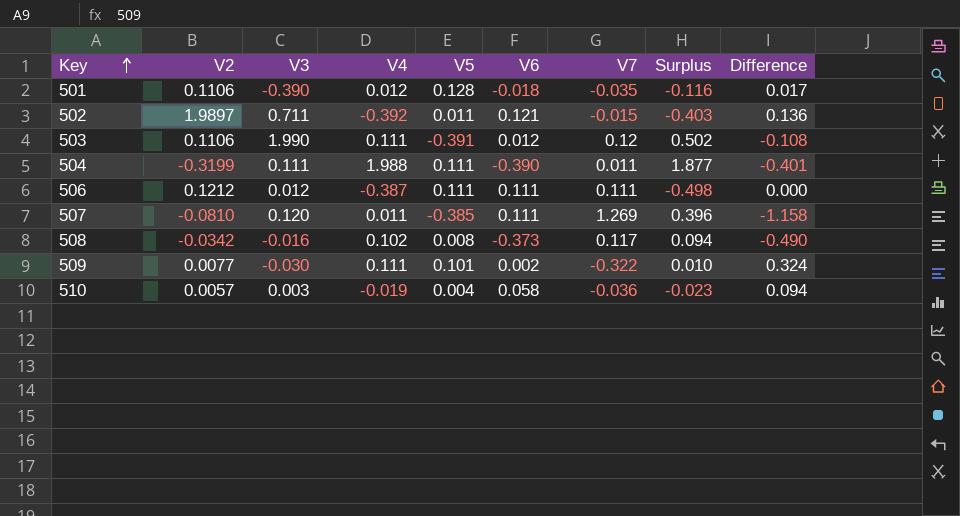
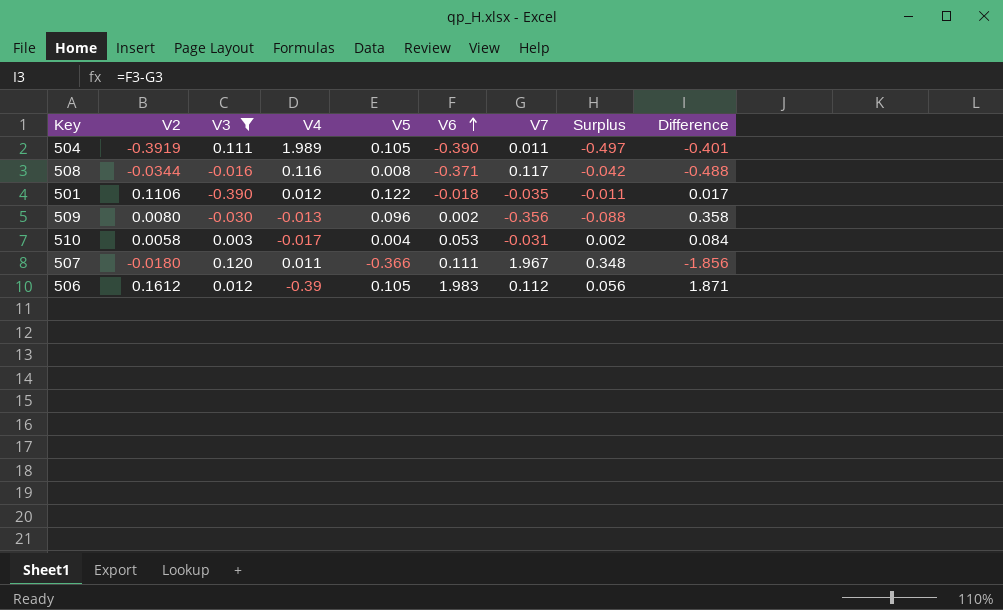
filter: none -> V3 <= 0.120
row order: Key ascending -> V6 ascending
column Surplus | formula: [V4] - [V5] -> [V2] - [V5]
504 | V2: -0.3199 -> -0.3919
504 | V4: 1.988 -> 1.989
504 | V5: 0.111 -> 0.105
508 | V2: -0.0342 -> -0.0344
508 | V4: 0.102 -> 0.116
508 | V6: -0.373 -> -0.371
508 | Difference: -0.490 -> -0.488
501 | V5: 0.128 -> 0.122
509 | V2: 0.0077 -> 0.0080
509 | V4: 0.111 -> -0.013
509 | V5: 0.101 -> 0.096
509 | V7: -0.322 -> -0.356
509 | Difference: 0.324 -> 0.358
510 | V2: 0.0057 -> 0.0058
510 | V4: -0.019 -> -0.017
510 | V6: 0.058 -> 0.053
510 | V7: -0.036 -> -0.031
510 | Difference: 0.094 -> 0.084
507 | V2: -0.0810 -> -0.0180
507 | V5: -0.385 -> -0.366
507 | V7: 1.269 -> 1.967
507 | Difference: -1.158 -> -1.856
506 | V2: 0.1212 -> 0.1612
506 | V4: -0.387 -> -0.39
506 | V5: 0.111 -> 0.105
506 | V6: 0.111 -> 1.983
506 | V7: 0.111 -> 0.112
506 | Difference: 0.000 -> 1.871

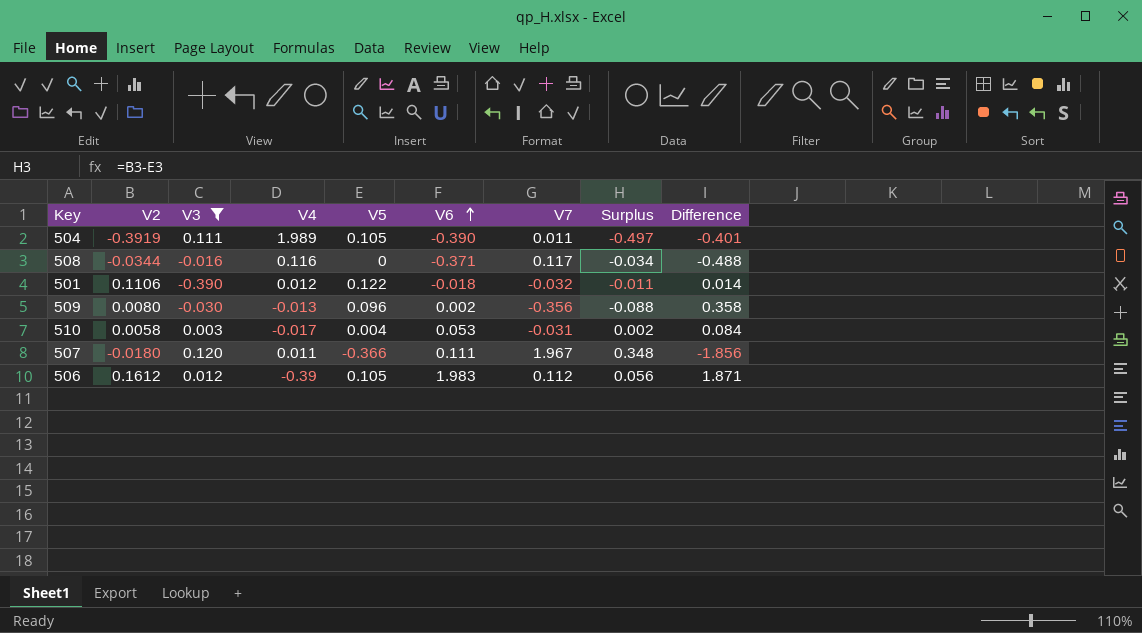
508 | V5: 0.008 -> 0
508 | Surplus: -0.042 -> -0.034
501 | V7: -0.035 -> -0.032
501 | Difference: 0.017 -> 0.014

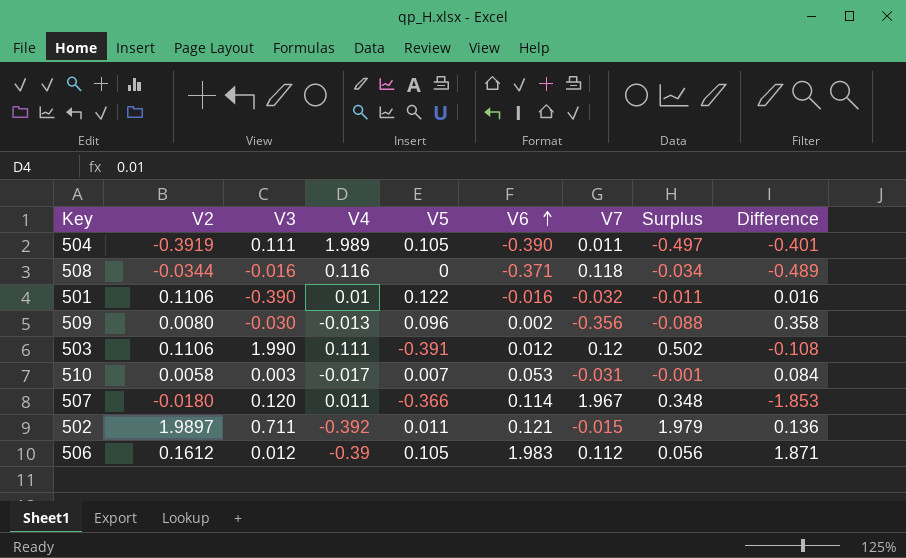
filter: V3 <= 0.120 -> none
508 | V7: 0.117 -> 0.118
508 | Difference: -0.488 -> -0.489
501 | V4: 0.012 -> 0.01
501 | V6: -0.018 -> -0.016
501 | Difference: 0.014 -> 0.016
510 | V5: 0.004 -> 0.007
510 | Surplus: 0.002 -> -0.001
507 | V6: 0.111 -> 0.114
507 | Difference: -1.856 -> -1.853

